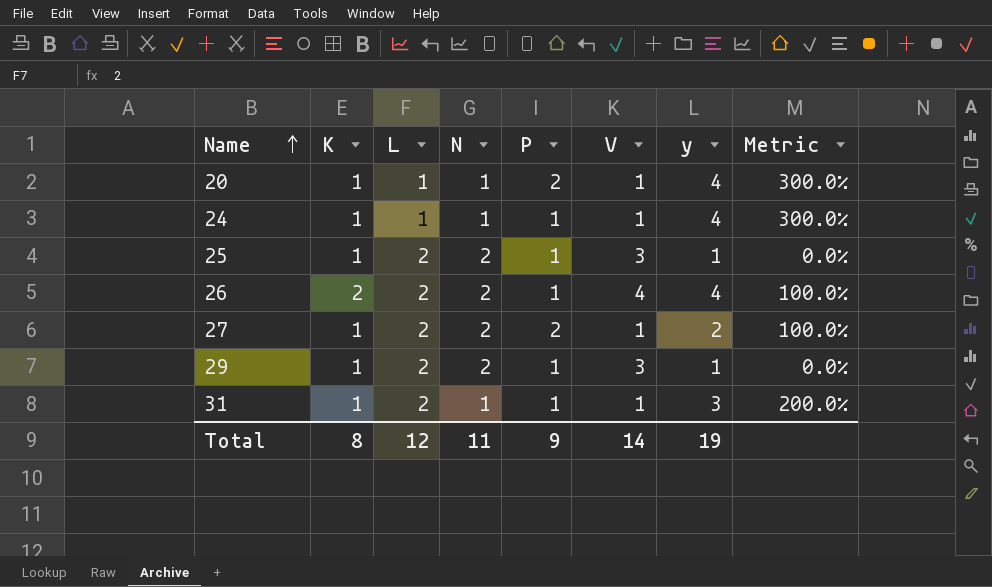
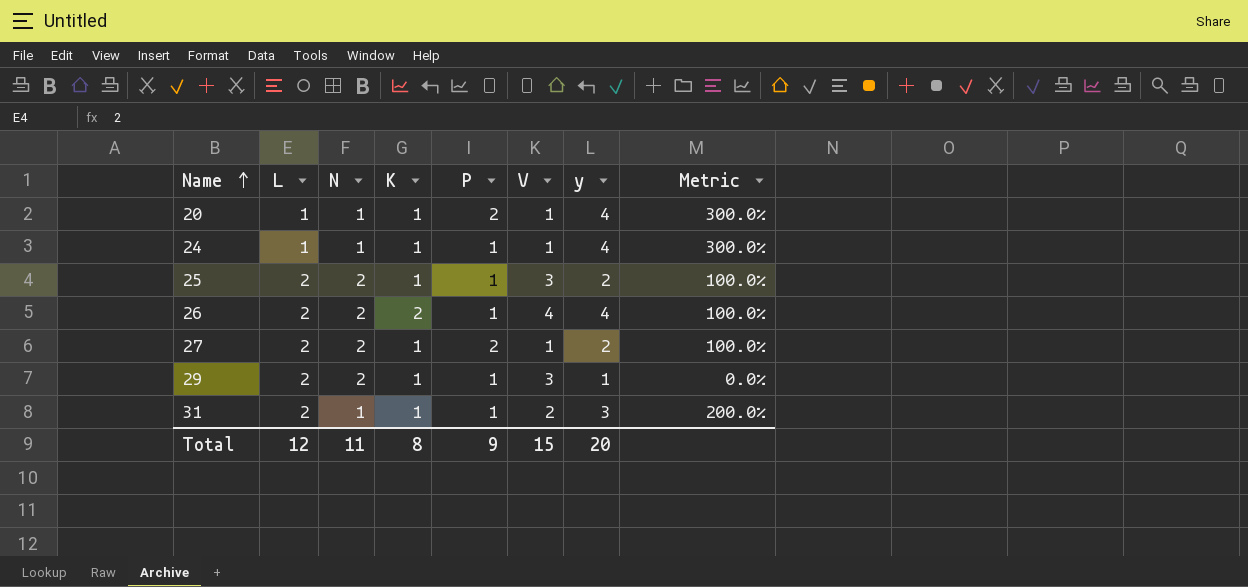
column K | position: 2 -> 4
25 | y: 1 -> 2
25 | Metric: 0.0% -> 100.0%
31 | V: 1 -> 2
Total | V: 14 -> 15
Total | y: 19 -> 20

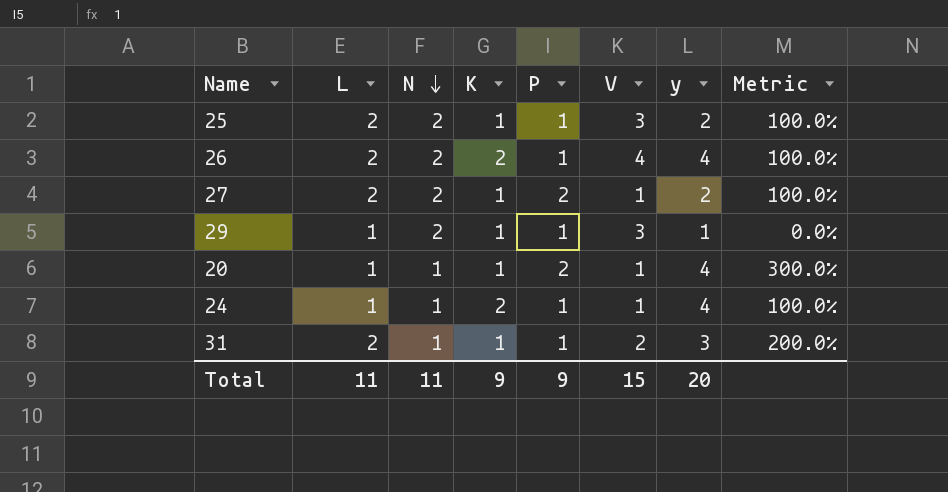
row order: Name ascending -> N descending
29 | L: 2 -> 1
24 | K: 1 -> 2
24 | Metric: 300.0% -> 100.0%
Total | L: 12 -> 11
Total | K: 8 -> 9

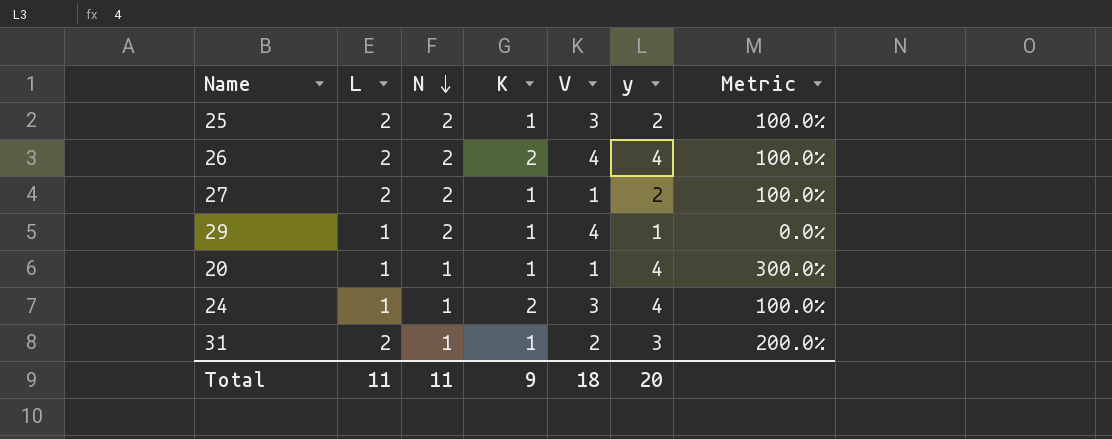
column P | position: 5 -> none
29 | V: 3 -> 4
24 | V: 1 -> 3
Total | V: 15 -> 18

